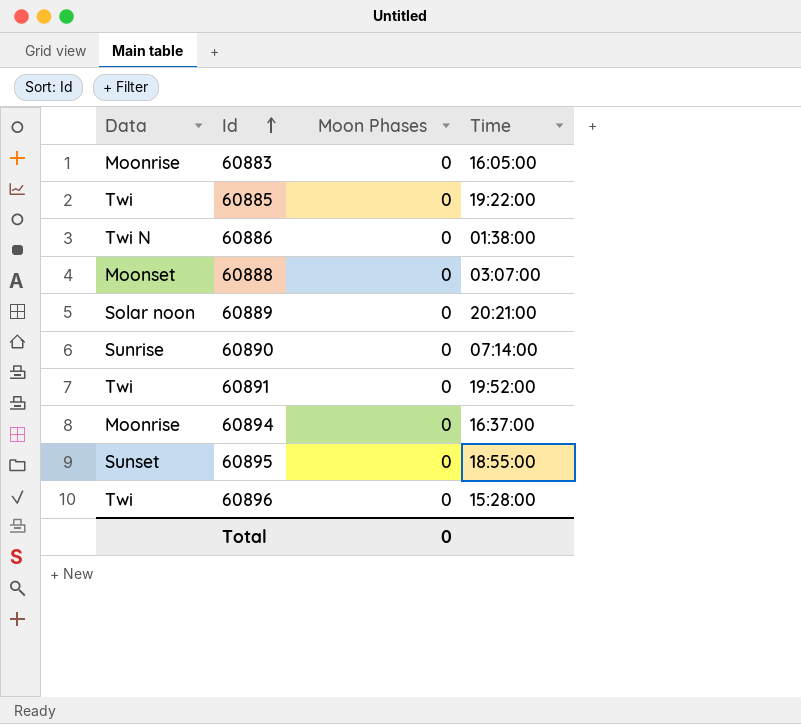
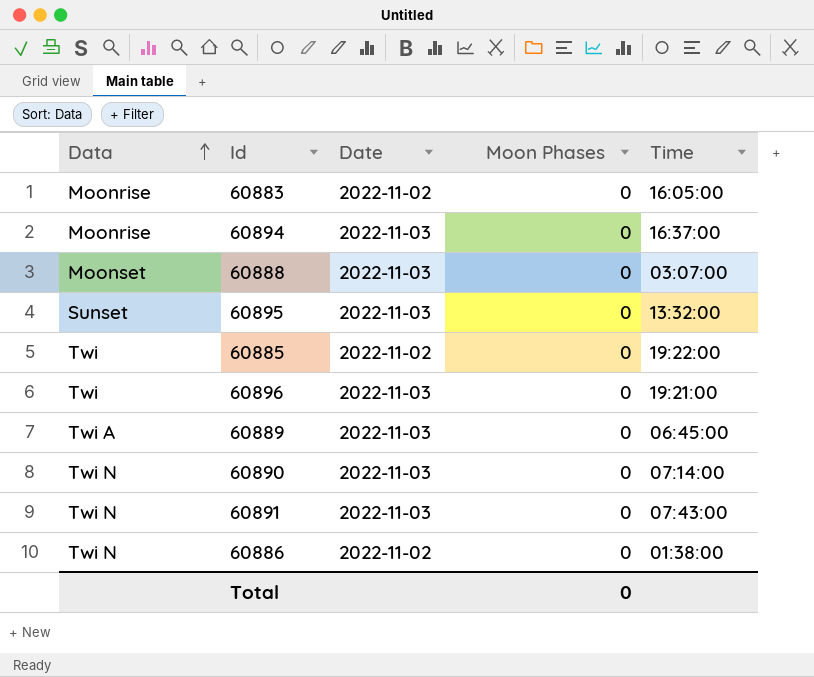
row order: Id ascending -> Data ascending
column Date | position: none -> 3
60895 | Time: 18:55:00 -> 13:32:00
60896 | Time: 15:28:00 -> 19:21:00
60889 | Data: Solar noon -> Twi A
60889 | Time: 20:21:00 -> 06:45:00
60890 | Data: Sunrise -> Twi N
60891 | Data: Twi -> Twi N
60891 | Time: 19:52:00 -> 07:43:00

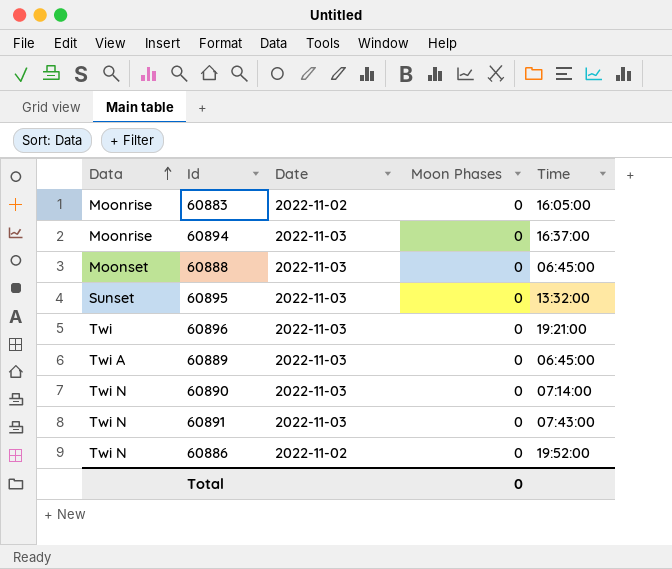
row 60885: Twi | 2022-11-02 | 0 | 19:22:00 -> none
60888 | Time: 03:07:00 -> 06:45:00
60886 | Time: 01:38:00 -> 19:52:00

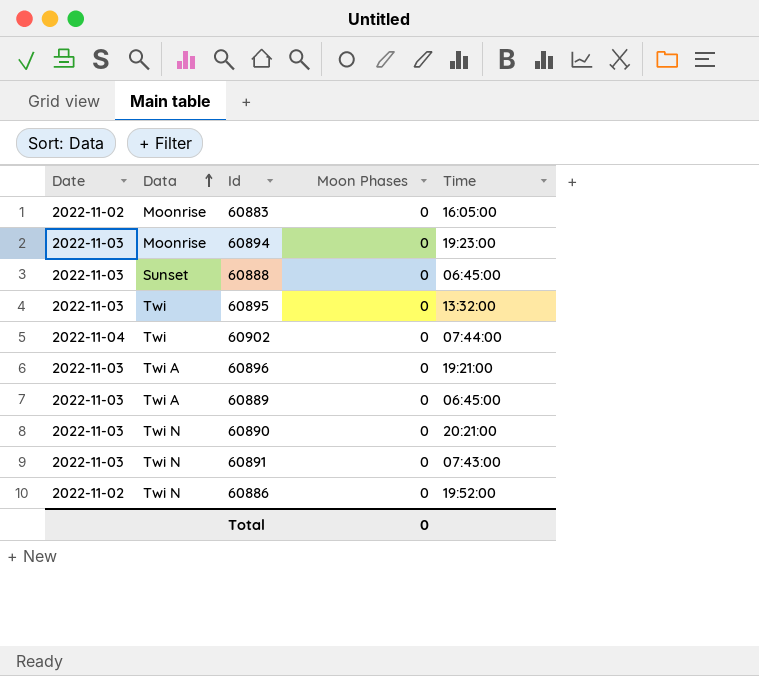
column Date | position: 3 -> 1
60894 | Time: 16:37:00 -> 19:23:00
60888 | Data: Moonset -> Sunset
60895 | Data: Sunset -> Twi
row 60902: none -> 2022-11-04 | Twi | 0 | 07:44:00
60896 | Data: Twi -> Twi A
60890 | Time: 07:14:00 -> 20:21:00

